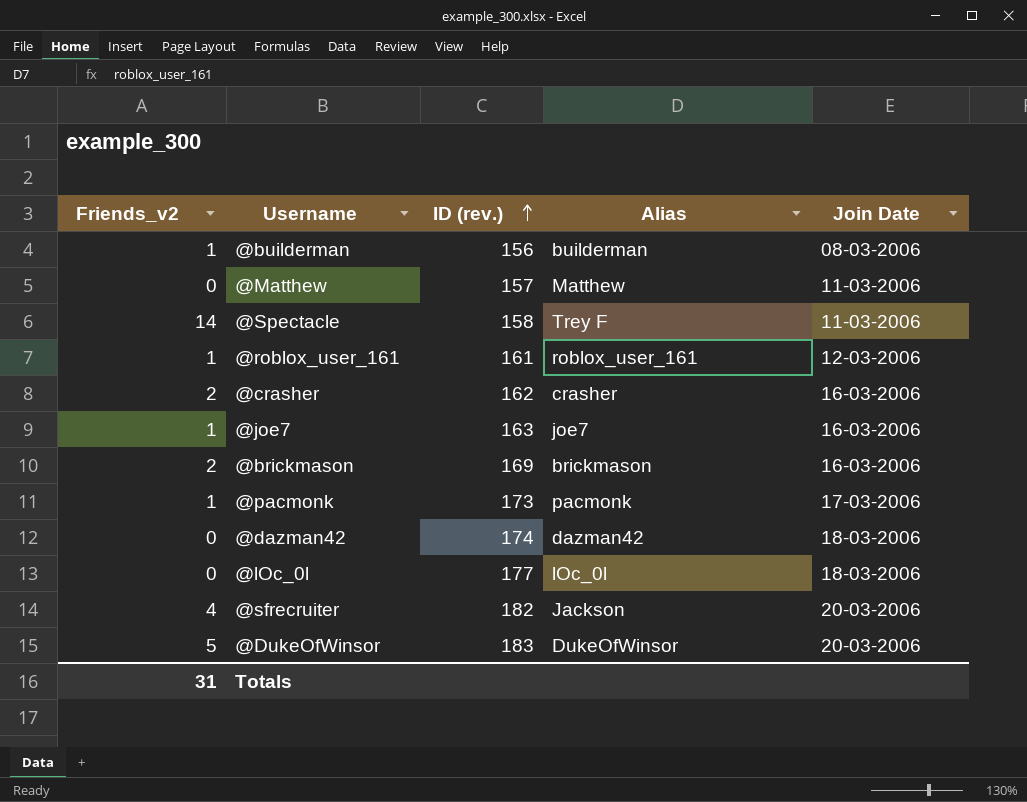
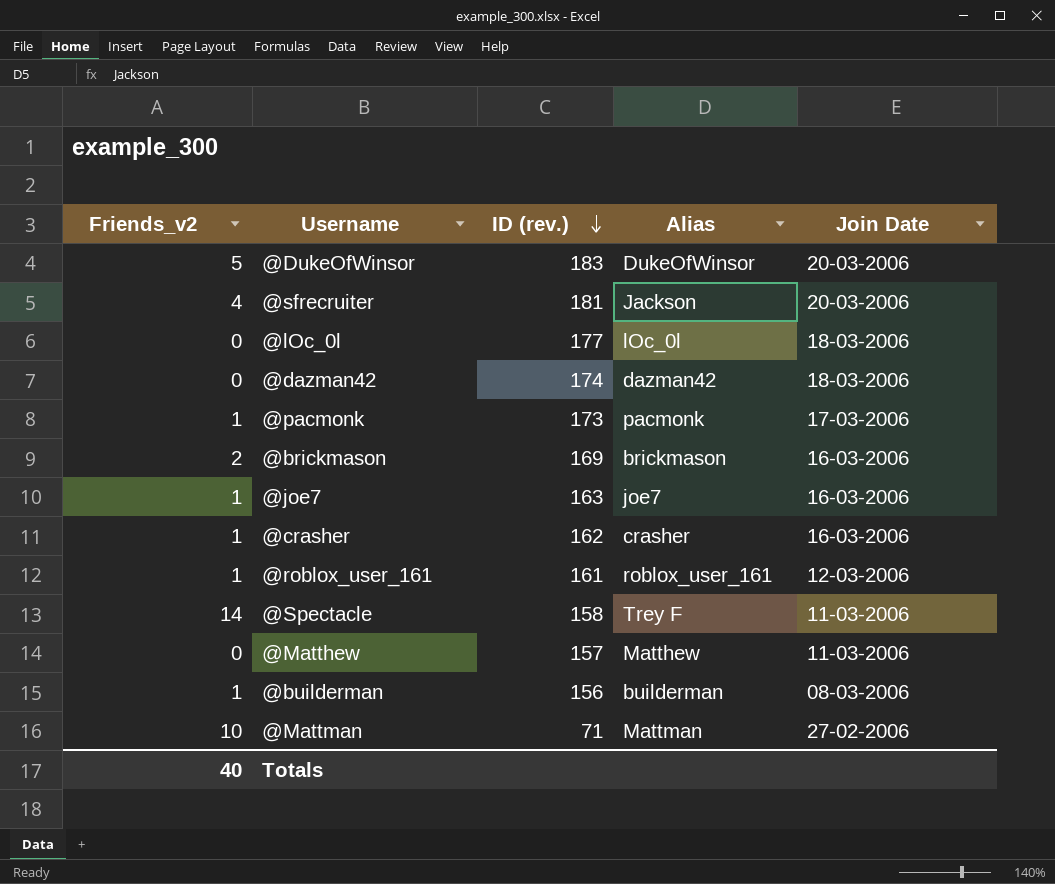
row order: ID (rev.) ascending -> ID (rev.) descending
@sfrecruiter | ID (rev.): 182 -> 181
@crasher | Friends_v2: 2 -> 1
row @Mattman: none -> 10 | 71 | Mattman | 27-02-2006
Totals | Friends_v2: 31 -> 40

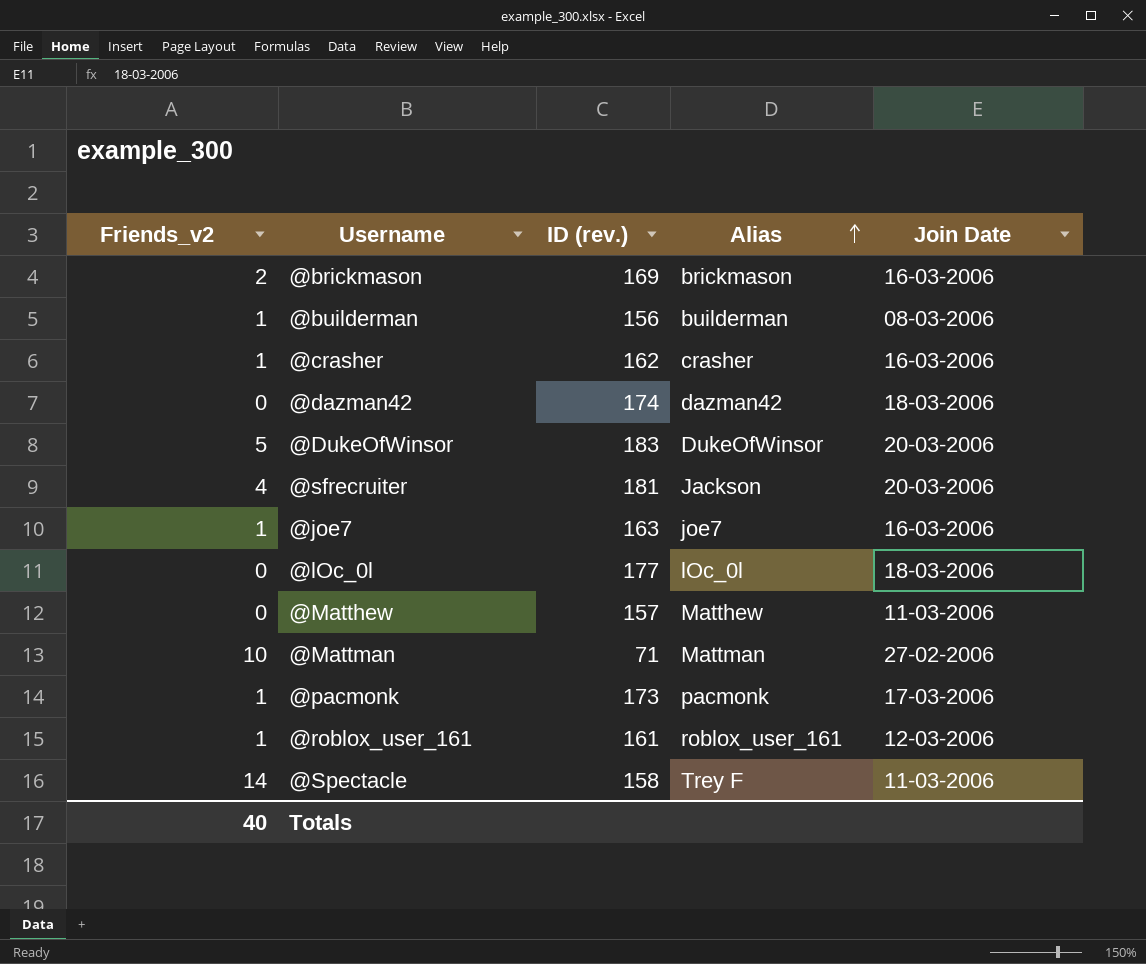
row order: ID (rev.) descending -> Alias ascending

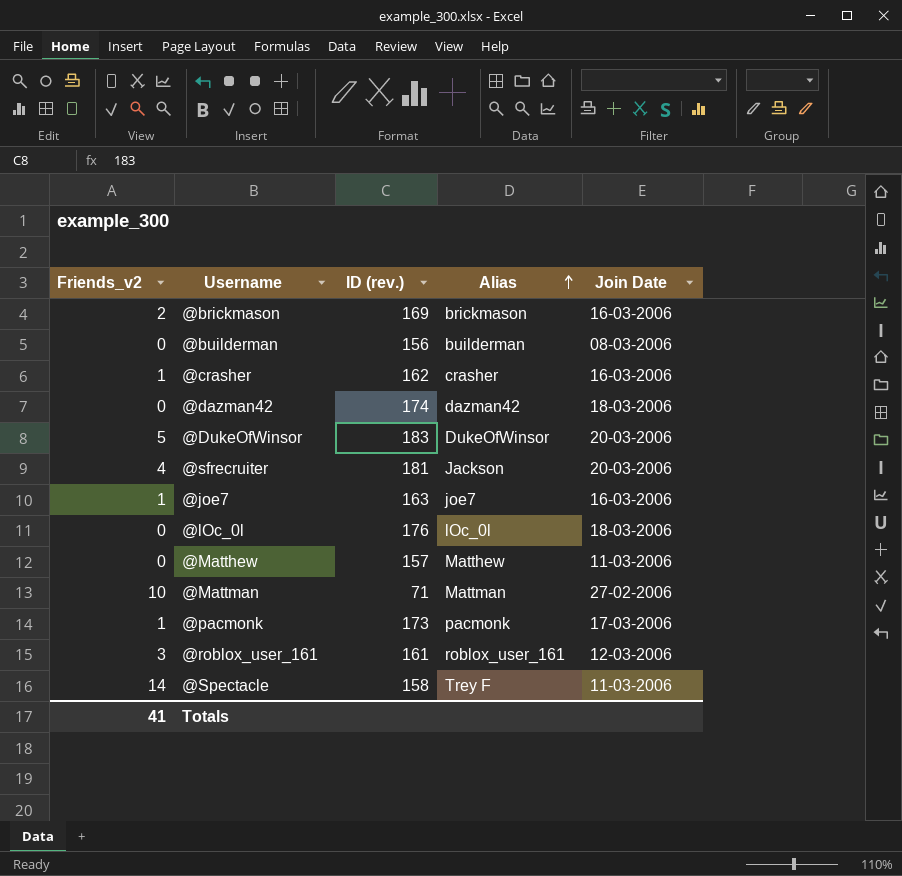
@builderman | Friends_v2: 1 -> 0
@lOc_0l | ID (rev.): 177 -> 176
@roblox_user_161 | Friends_v2: 1 -> 3
Totals | Friends_v2: 40 -> 41

